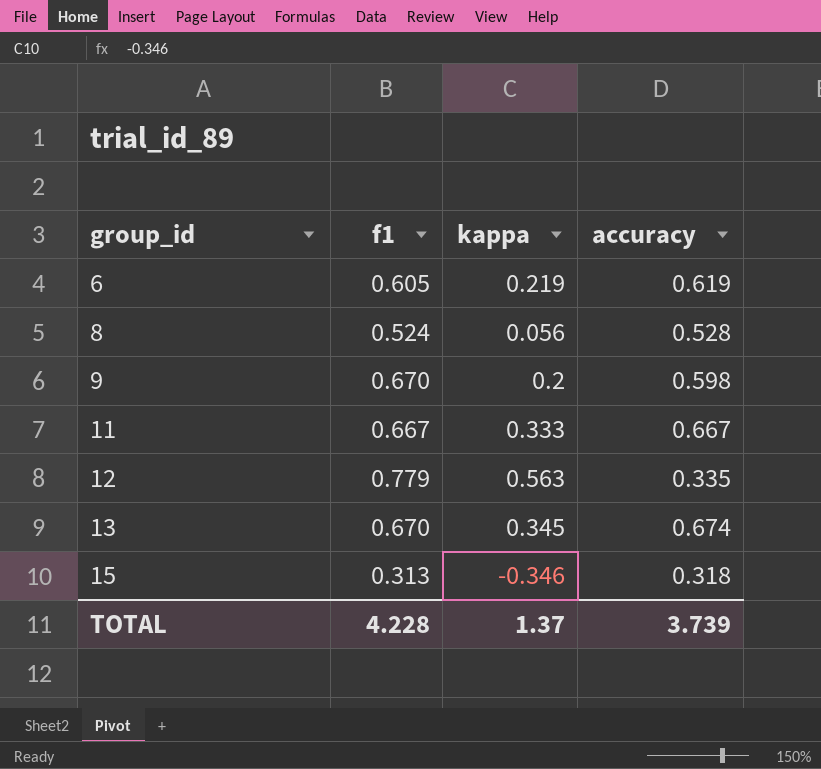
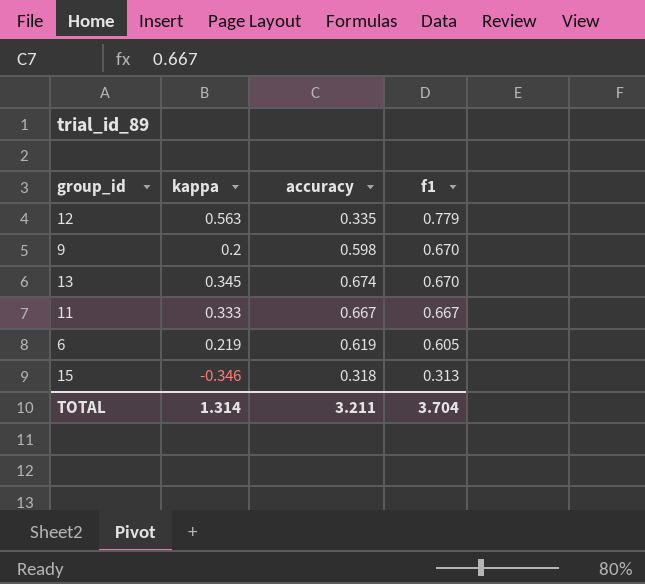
row order: group_id ascending -> f1 descending
column f1 | position: 2 -> 4
row 8: 0.524 | 0.056 | 0.528 -> none
TOTAL | kappa: 1.37 -> 1.314
TOTAL | accuracy: 3.739 -> 3.211
TOTAL | f1: 4.228 -> 3.704

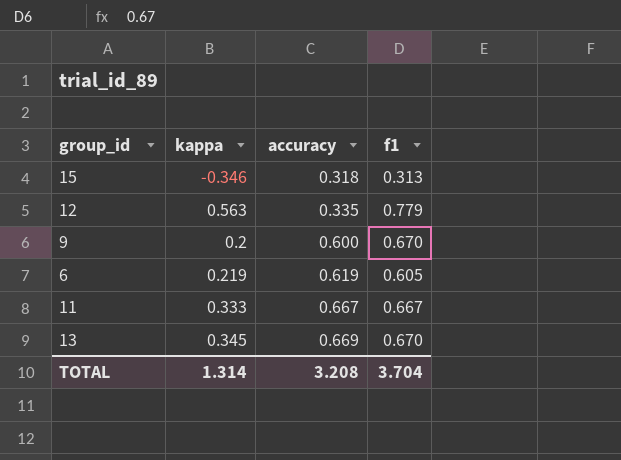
row order: f1 descending -> accuracy ascending
9 | accuracy: 0.598 -> 0.600
13 | accuracy: 0.674 -> 0.669
TOTAL | accuracy: 3.211 -> 3.208

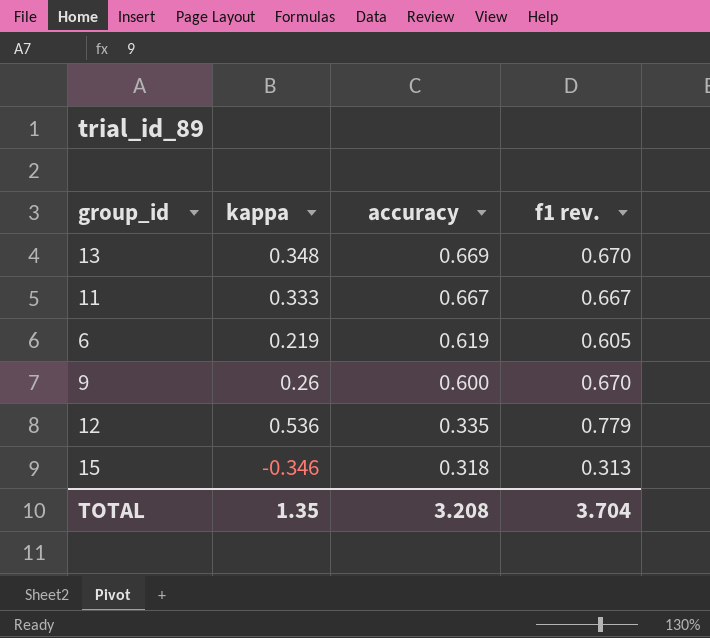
row order: accuracy ascending -> accuracy descending
column name: f1 -> f1 rev.
13 | kappa: 0.345 -> 0.348
9 | kappa: 0.2 -> 0.26
12 | kappa: 0.563 -> 0.536
TOTAL | kappa: 1.314 -> 1.35

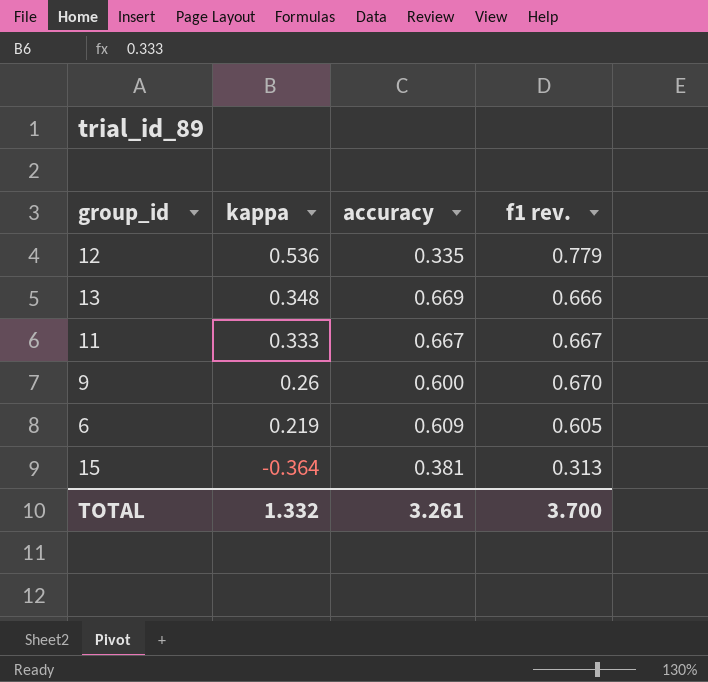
row order: accuracy descending -> kappa descending
13 | f1 rev.: 0.670 -> 0.666
6 | accuracy: 0.619 -> 0.609
15 | kappa: -0.346 -> -0.364
15 | accuracy: 0.318 -> 0.381
TOTAL | kappa: 1.35 -> 1.332
TOTAL | accuracy: 3.208 -> 3.261
TOTAL | f1 rev.: 3.704 -> 3.700

